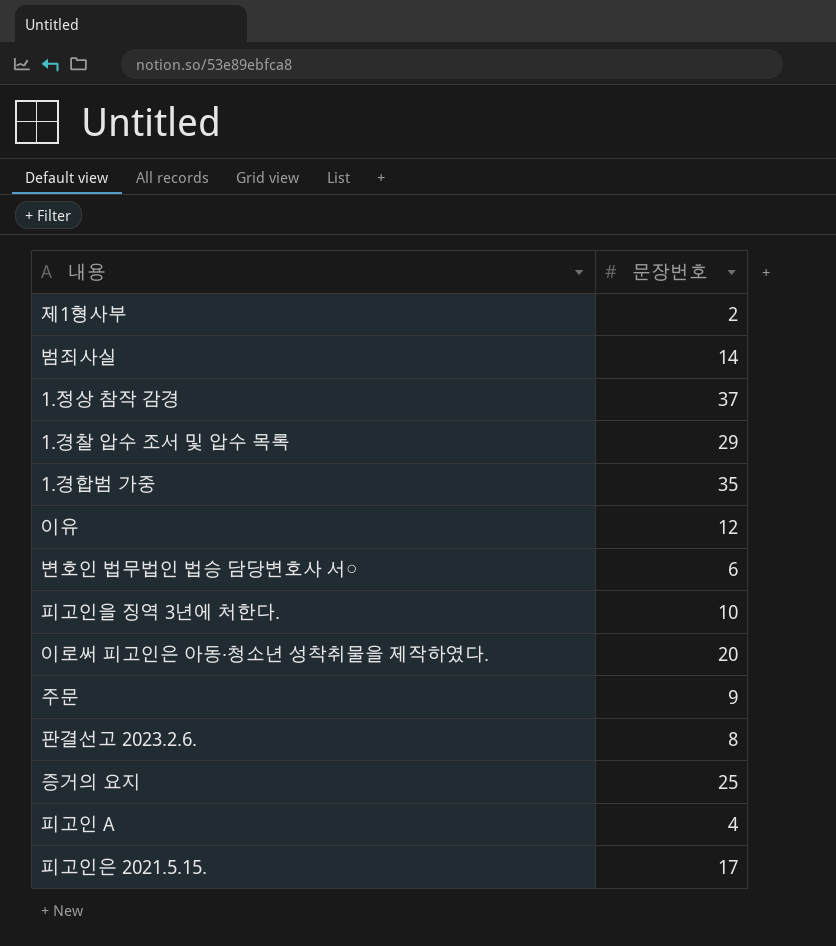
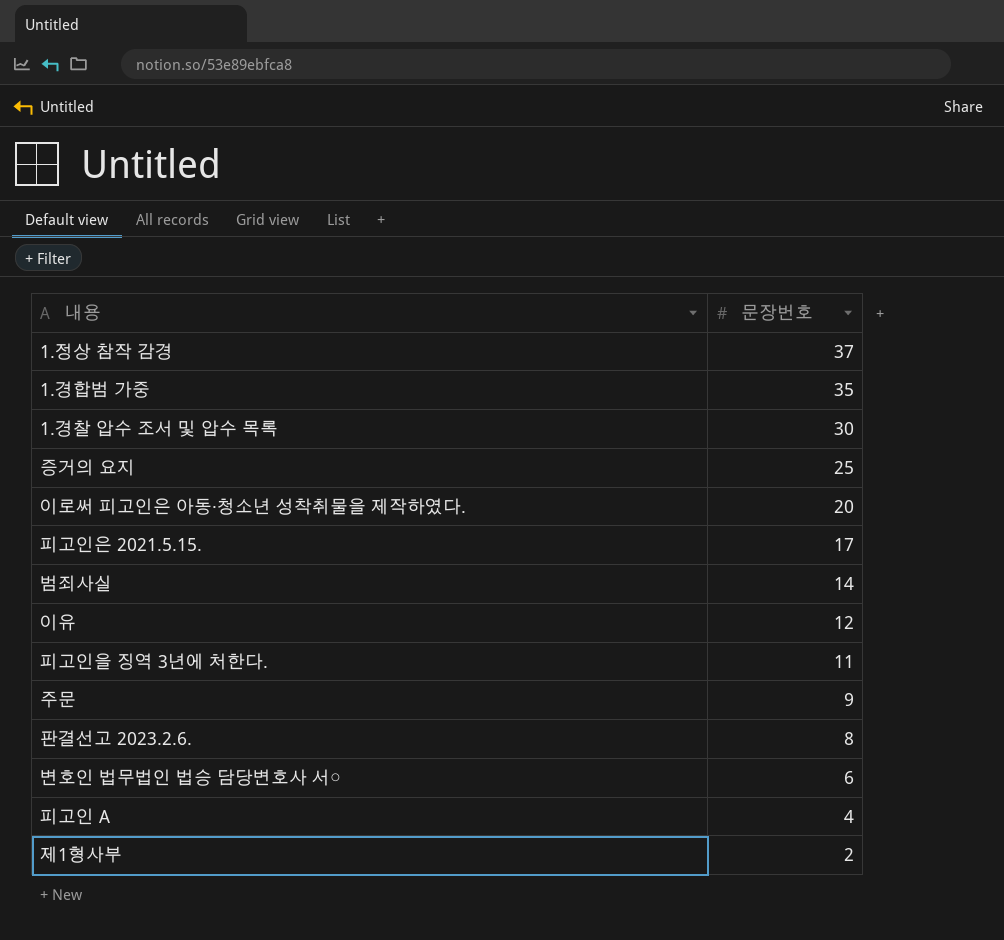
row order: none -> 문장번호 descending
1.경찰 압수 조서 및 압수 목록 | 문장번호: 29 -> 30
피고인을 징역 3년에 처한다. | 문장번호: 10 -> 11

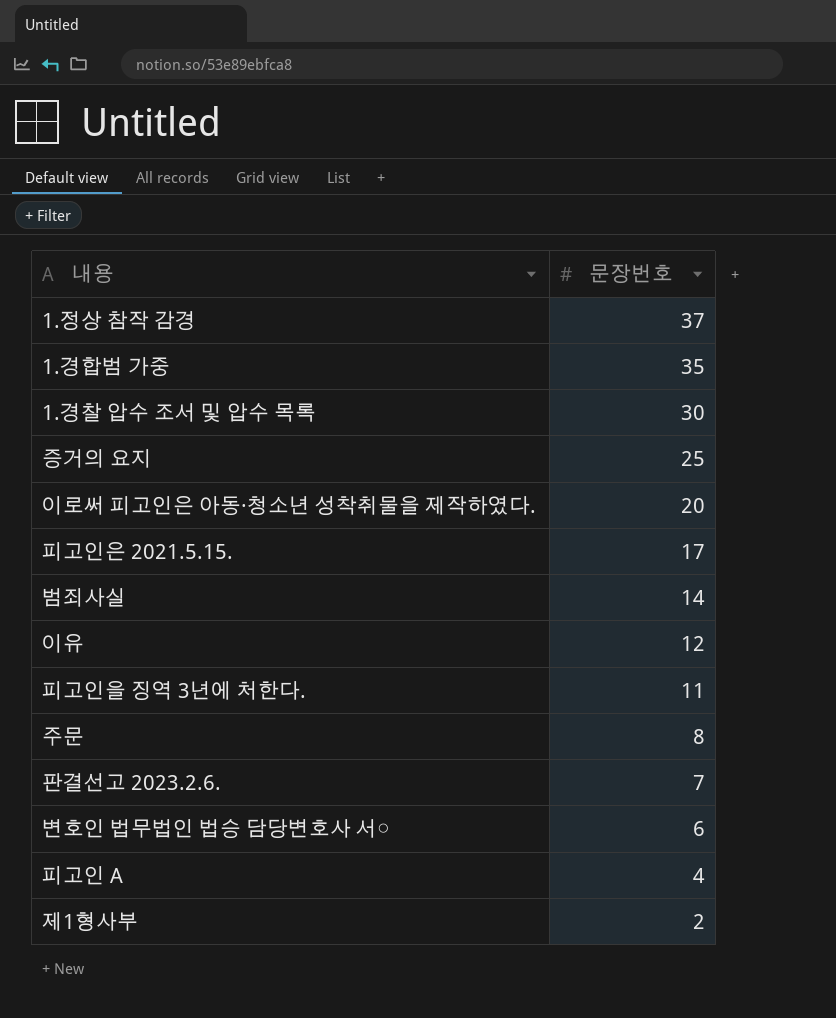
주문 | 문장번호: 9 -> 8
판결선고 2023.2.6. | 문장번호: 8 -> 7

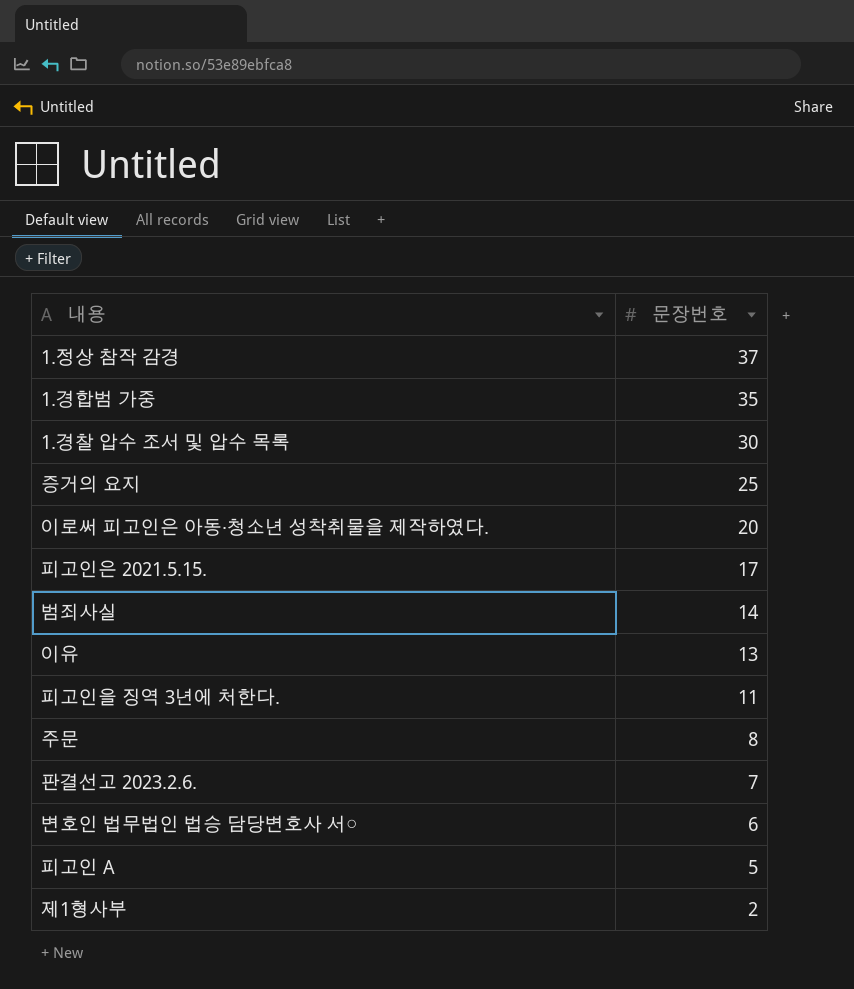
이유 | 문장번호: 12 -> 13
피고인 A | 문장번호: 4 -> 5

